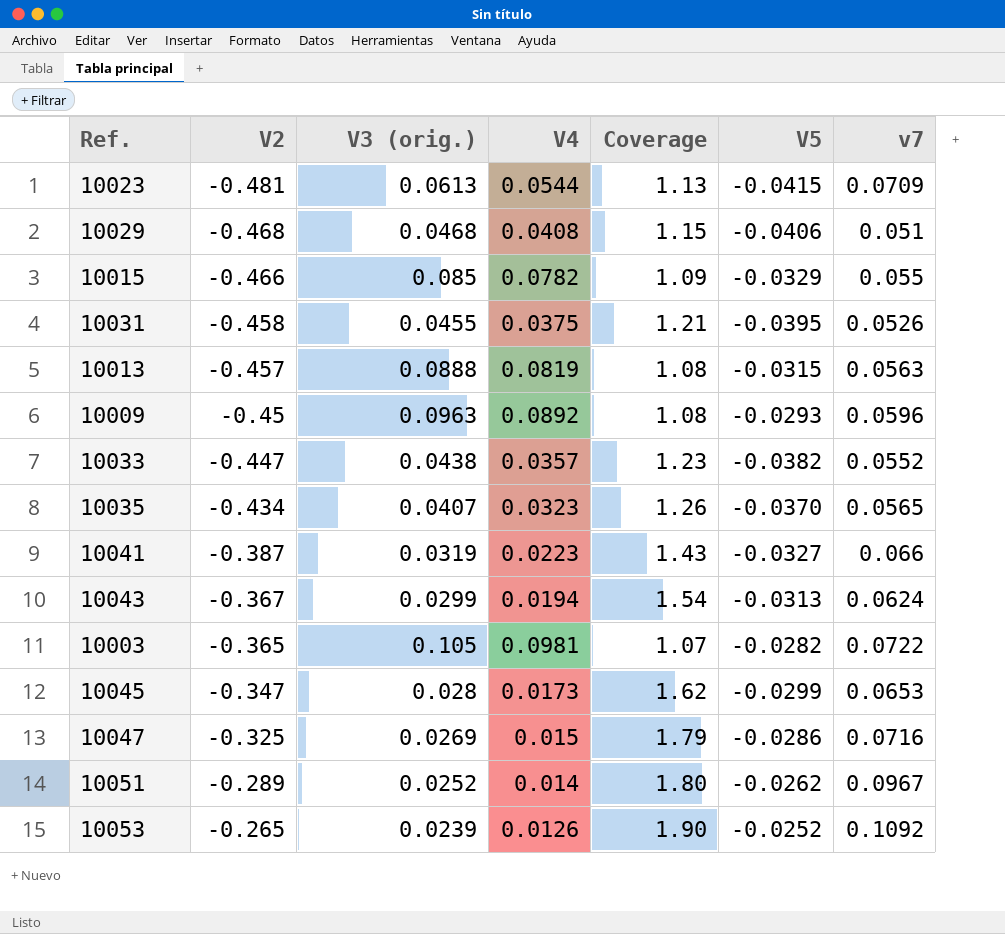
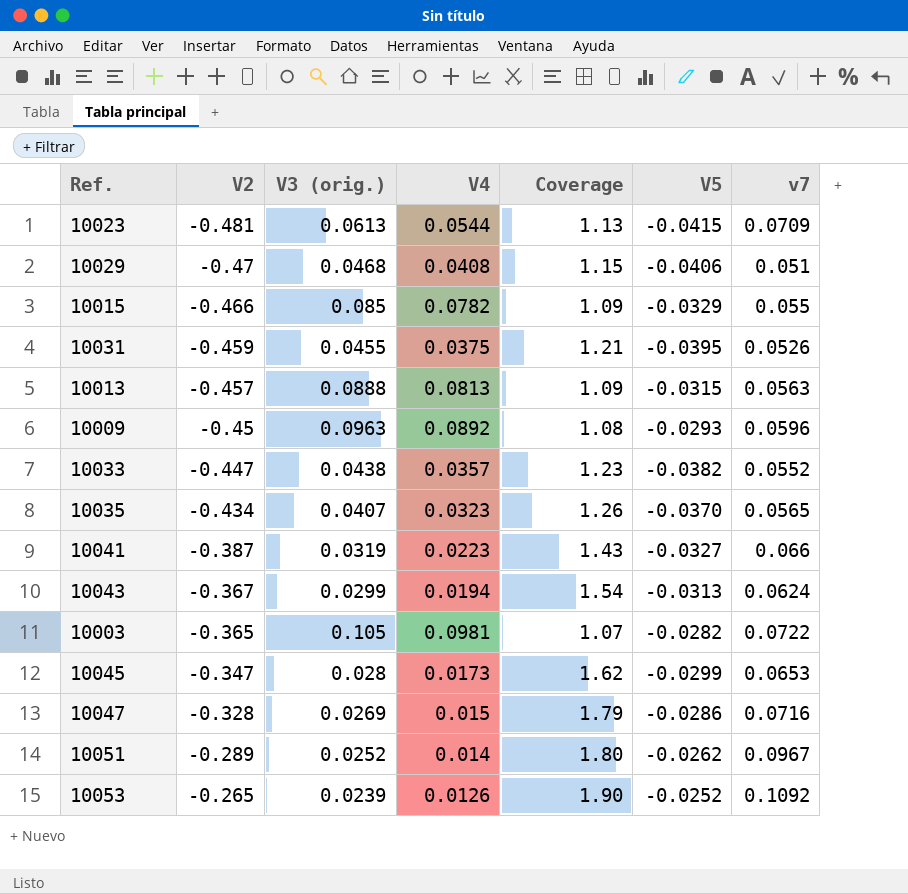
10029 | V2: -0.468 -> -0.47
10031 | V2: -0.458 -> -0.459
10013 | V4: 0.0819 -> 0.0813
10013 | Coverage: 1.08 -> 1.09
10047 | V2: -0.325 -> -0.328

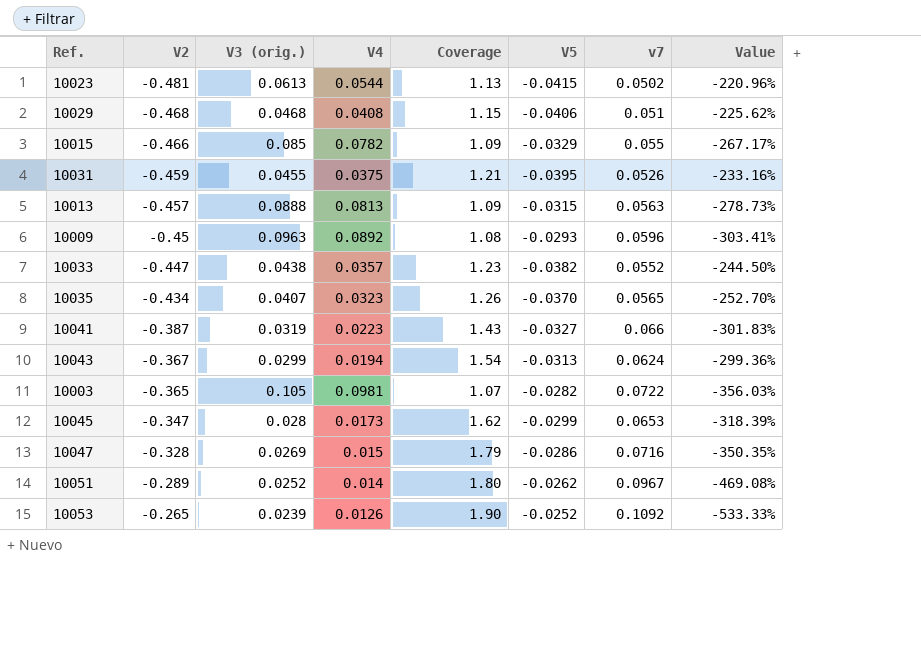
column Value | formula: none -> ([v7] - [V5]) / [V5]
10023 | v7: 0.0709 -> 0.0502
10029 | V2: -0.47 -> -0.468

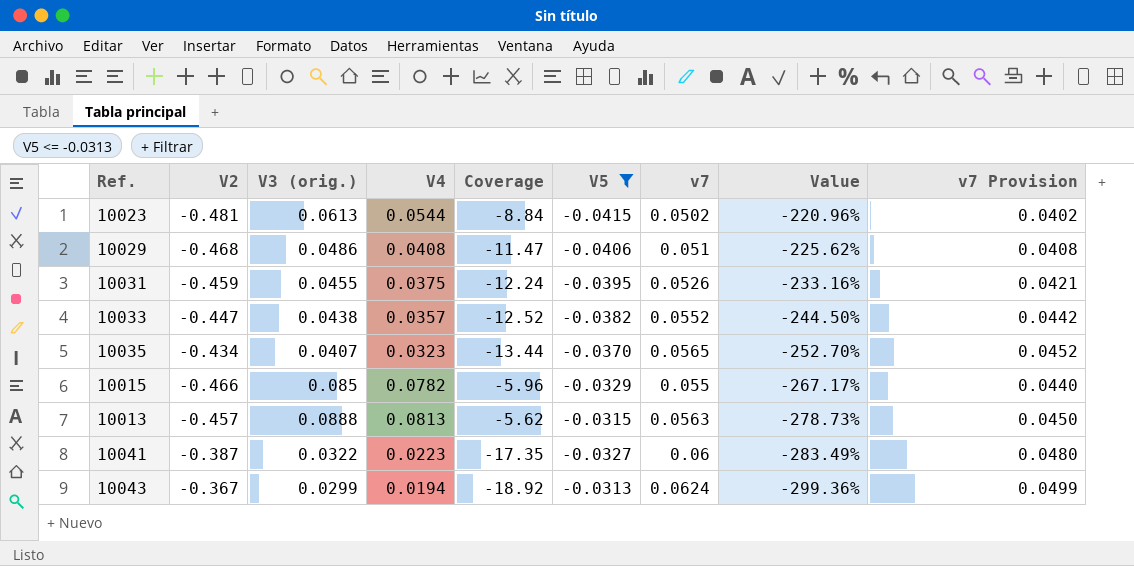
filter: none -> V5 <= -0.0313
row order: V2 ascending -> Value descending
column Coverage | formula: [V3 (orig.)] / [V4] -> [V2] / [V4]
column v7 Provision | formula: none -> [v7] * 0.8
10029 | V3 (orig.): 0.0468 -> 0.0486
10041 | V3 (orig.): 0.0319 -> 0.0322
10041 | v7: 0.066 -> 0.06
10041 | Value: -301.83% -> -283.49%

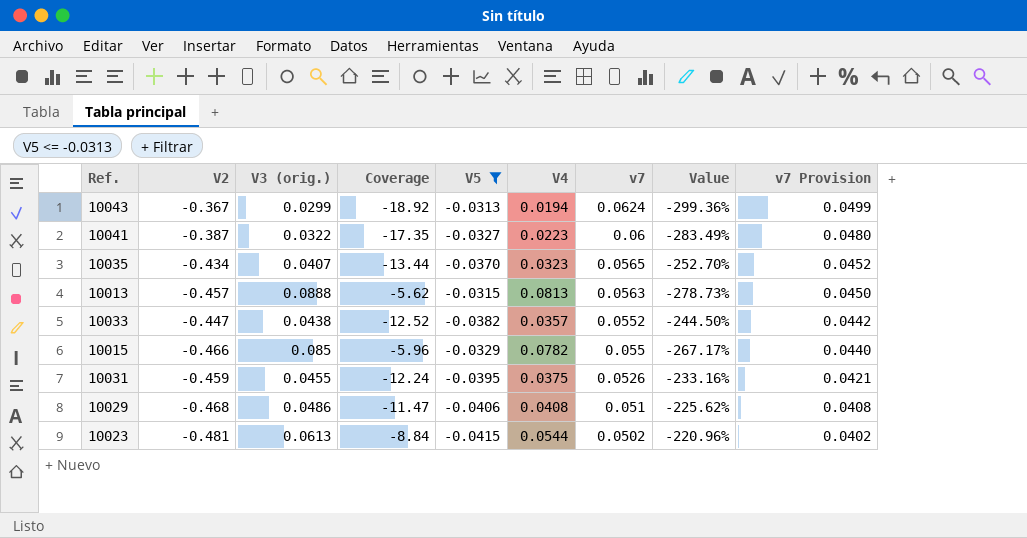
row order: Value descending -> v7 descending
column V4 | position: 4 -> 6

